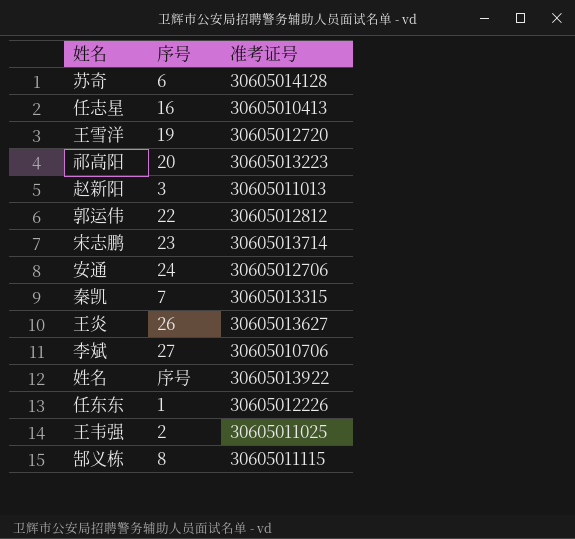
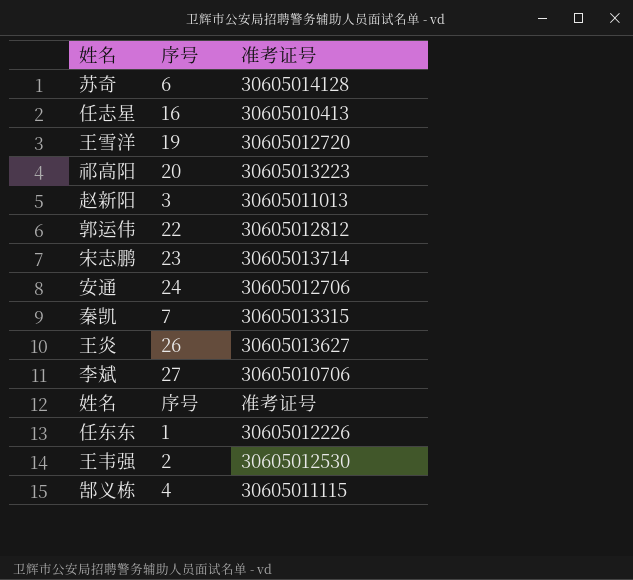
姓名 | 准考证号: 30605013922 -> 准考证号
王韦强 | 准考证号: 30605011025 -> 30605012530
郜义栋 | 序号: 8 -> 4

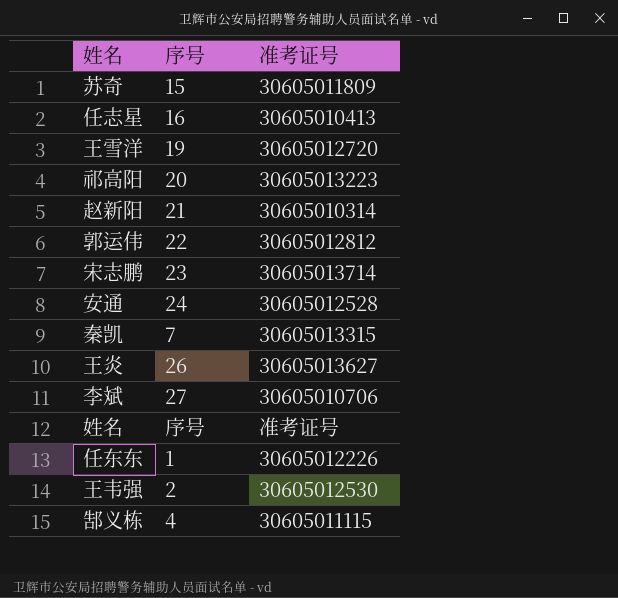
苏奇 | 序号: 6 -> 15
苏奇 | 准考证号: 30605014128 -> 30605011809
赵新阳 | 序号: 3 -> 21
赵新阳 | 准考证号: 30605011013 -> 30605010314
安通 | 准考证号: 30605012706 -> 30605012528

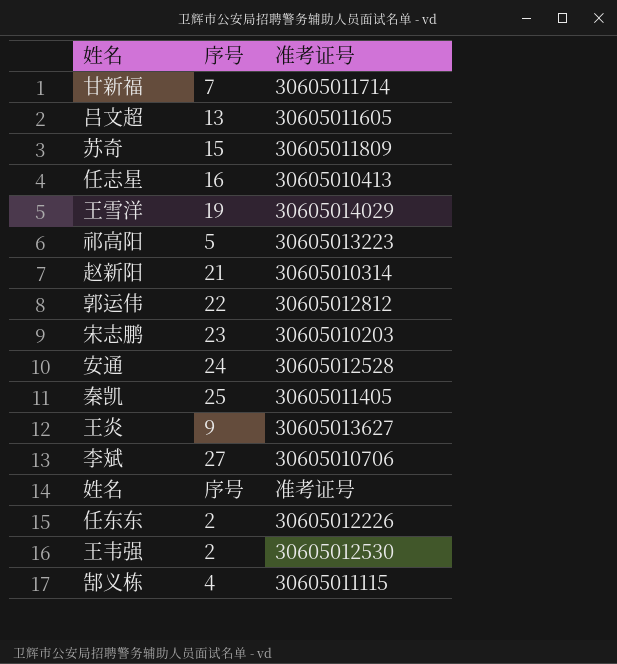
row 甘新福: none -> 7 | 30605011714
row 吕文超: none -> 13 | 30605011605
王雪洋 | 准考证号: 30605012720 -> 30605014029
祁高阳 | 序号: 20 -> 5
宋志鹏 | 准考证号: 30605013714 -> 30605010203
秦凯 | 序号: 7 -> 25
秦凯 | 准考证号: 30605013315 -> 30605011405
王炎 | 序号: 26 -> 9
任东东 | 序号: 1 -> 2

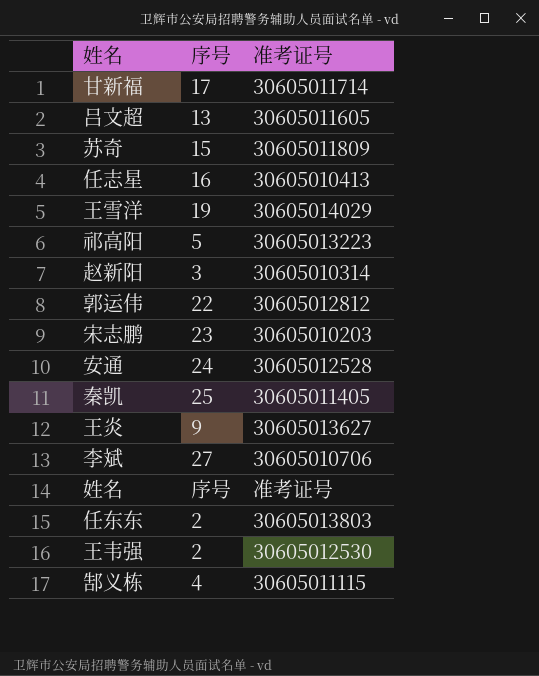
甘新福 | 序号: 7 -> 17
赵新阳 | 序号: 21 -> 3
任东东 | 准考证号: 30605012226 -> 30605013803

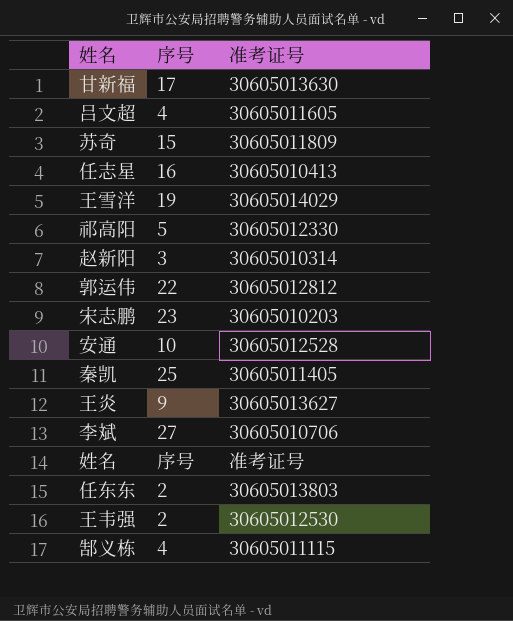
甘新福 | 准考证号: 30605011714 -> 30605013630
吕文超 | 序号: 13 -> 4
祁高阳 | 准考证号: 30605013223 -> 30605012330
安通 | 序号: 24 -> 10

